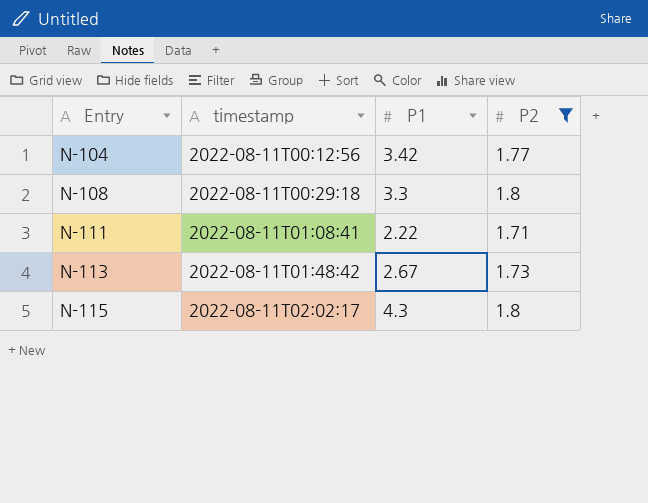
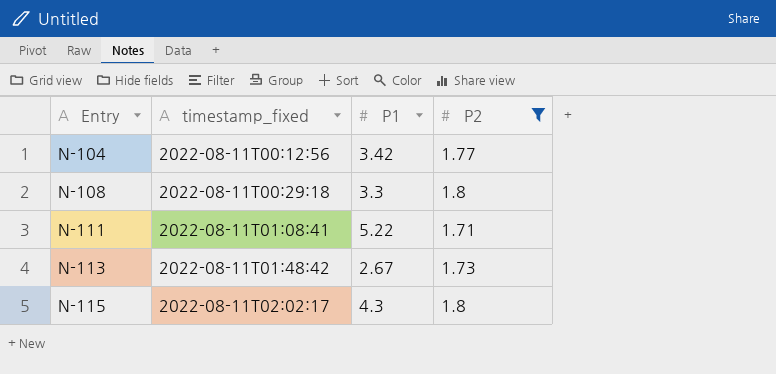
column name: timestamp -> timestamp_fixed
N-111 | P1: 2.22 -> 5.22

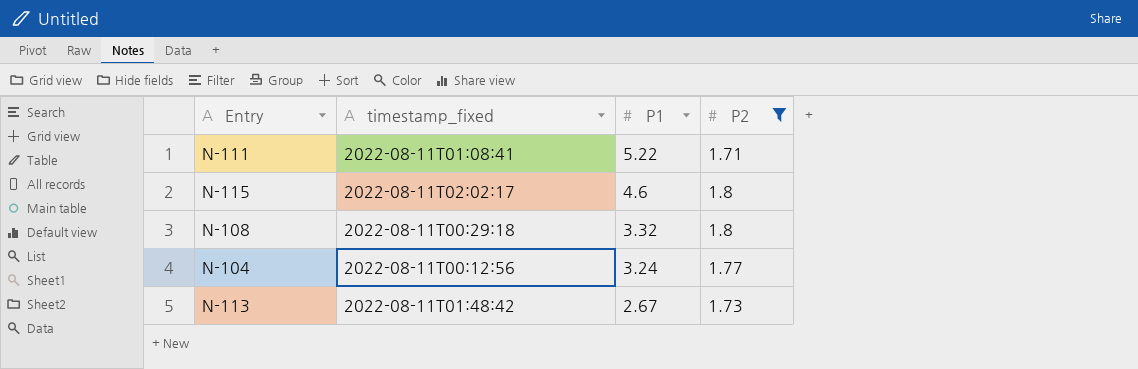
row order: Entry ascending -> P1 descending
N-115 | P1: 4.3 -> 4.6
N-108 | P1: 3.3 -> 3.32
N-104 | P1: 3.42 -> 3.24

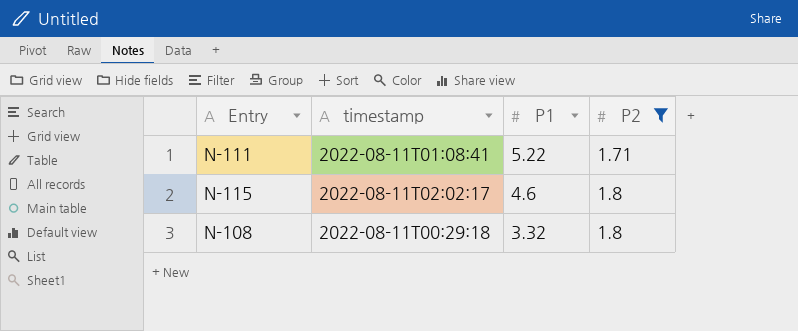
column name: timestamp_fixed -> timestamp
row N-104: 2022-08-11T00:12:56 | 3.24 | 1.77 -> none
row N-113: 2022-08-11T01:48:42 | 2.67 | 1.73 -> none

